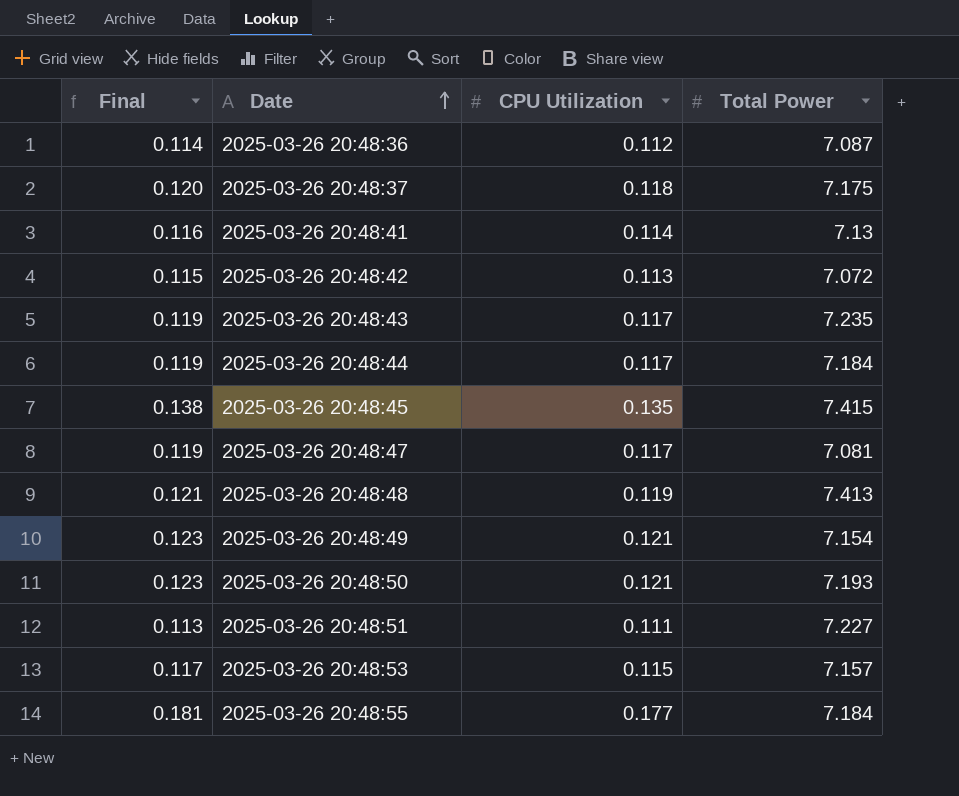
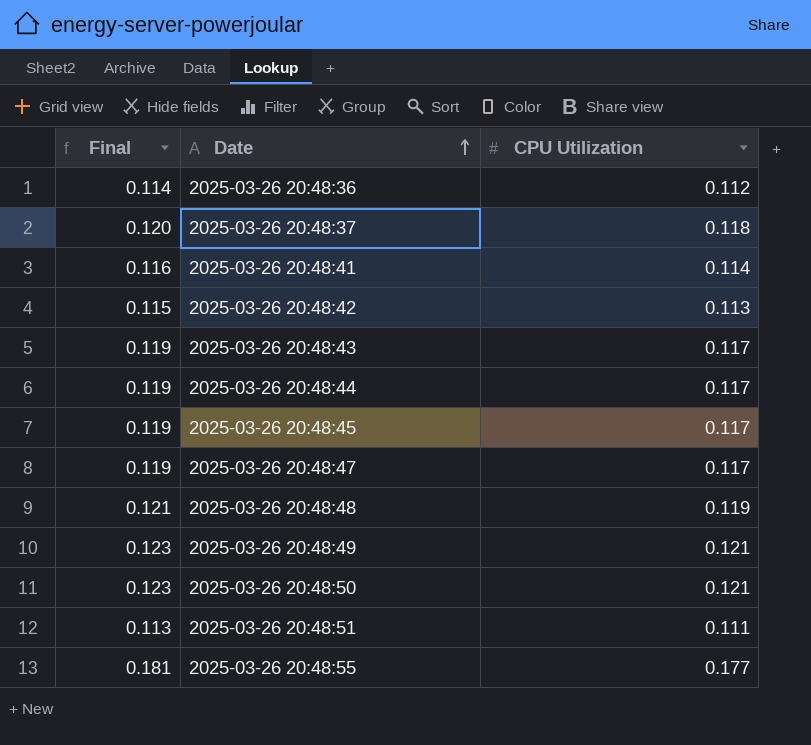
column Total Power | position: 4 -> none
row 2025-03-26 20:48:53: 0.117 | 0.115 | 7.157 -> none
2025-03-26 20:48:45 | Final: 0.138 -> 0.119
2025-03-26 20:48:45 | CPU Utilization: 0.135 -> 0.117

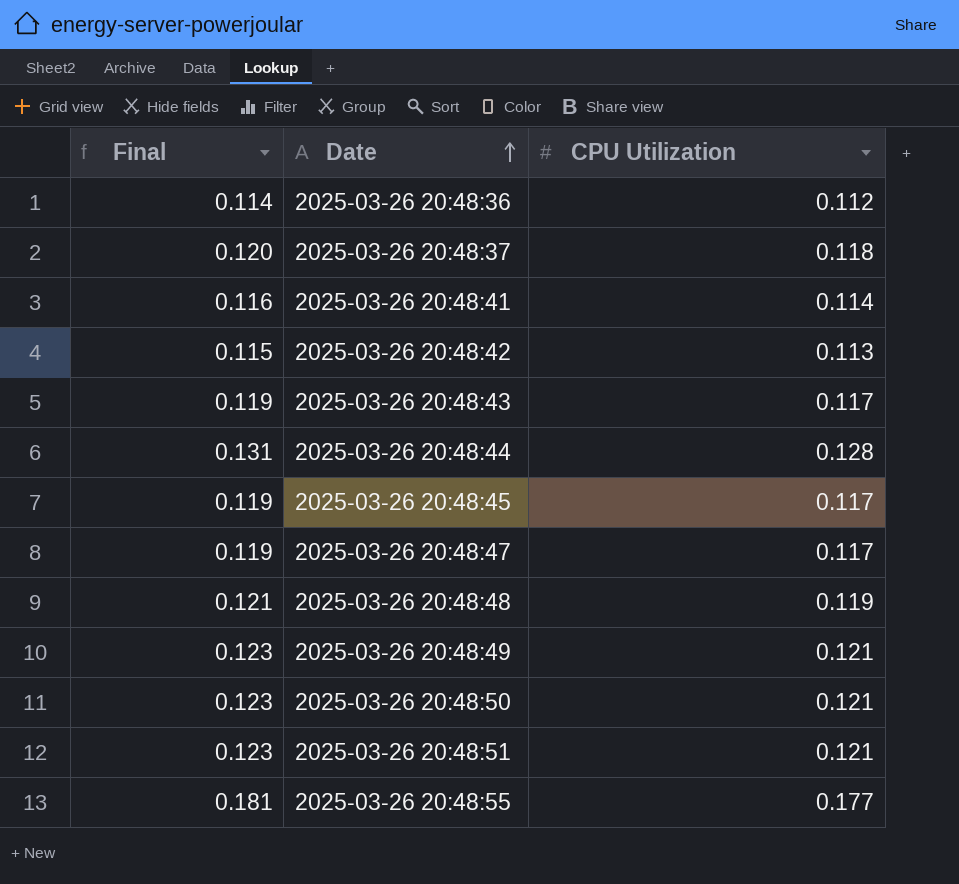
2025-03-26 20:48:44 | Final: 0.119 -> 0.131
2025-03-26 20:48:44 | CPU Utilization: 0.117 -> 0.128
2025-03-26 20:48:51 | Final: 0.113 -> 0.123
2025-03-26 20:48:51 | CPU Utilization: 0.111 -> 0.121

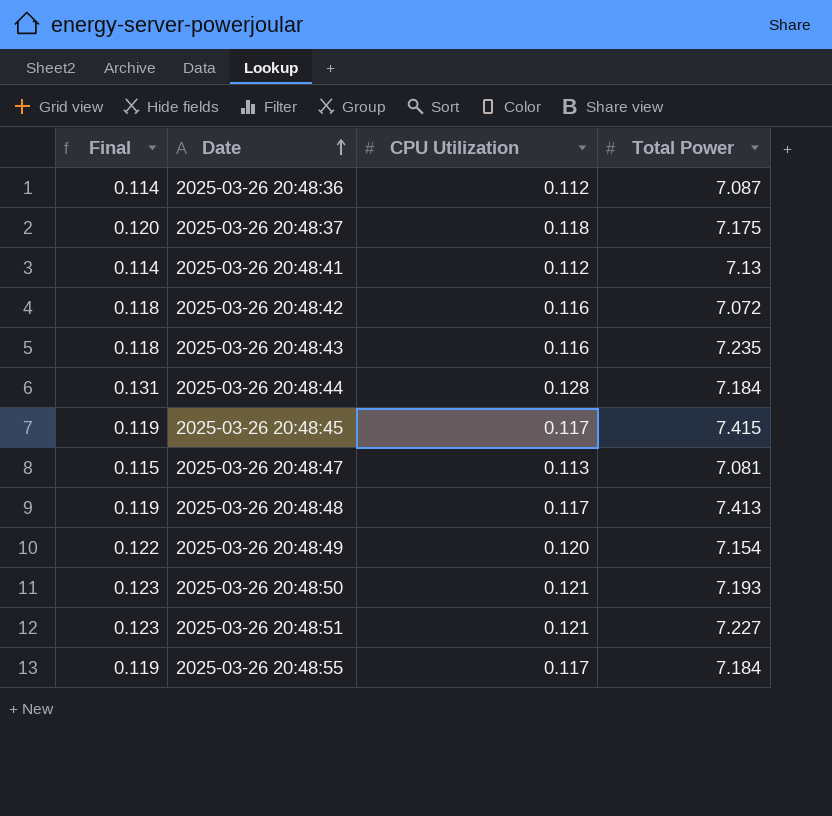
column Total Power | position: none -> 4
2025-03-26 20:48:41 | Final: 0.116 -> 0.114
2025-03-26 20:48:41 | CPU Utilization: 0.114 -> 0.112
2025-03-26 20:48:42 | Final: 0.115 -> 0.118
2025-03-26 20:48:42 | CPU Utilization: 0.113 -> 0.116
2025-03-26 20:48:43 | Final: 0.119 -> 0.118
2025-03-26 20:48:43 | CPU Utilization: 0.117 -> 0.116
2025-03-26 20:48:47 | Final: 0.119 -> 0.115
2025-03-26 20:48:47 | CPU Utilization: 0.117 -> 0.113
2025-03-26 20:48:48 | Final: 0.121 -> 0.119
2025-03-26 20:48:48 | CPU Utilization: 0.119 -> 0.117
2025-03-26 20:48:49 | Final: 0.123 -> 0.122
2025-03-26 20:48:49 | CPU Utilization: 0.121 -> 0.120
2025-03-26 20:48:55 | Final: 0.181 -> 0.119
2025-03-26 20:48:55 | CPU Utilization: 0.177 -> 0.117

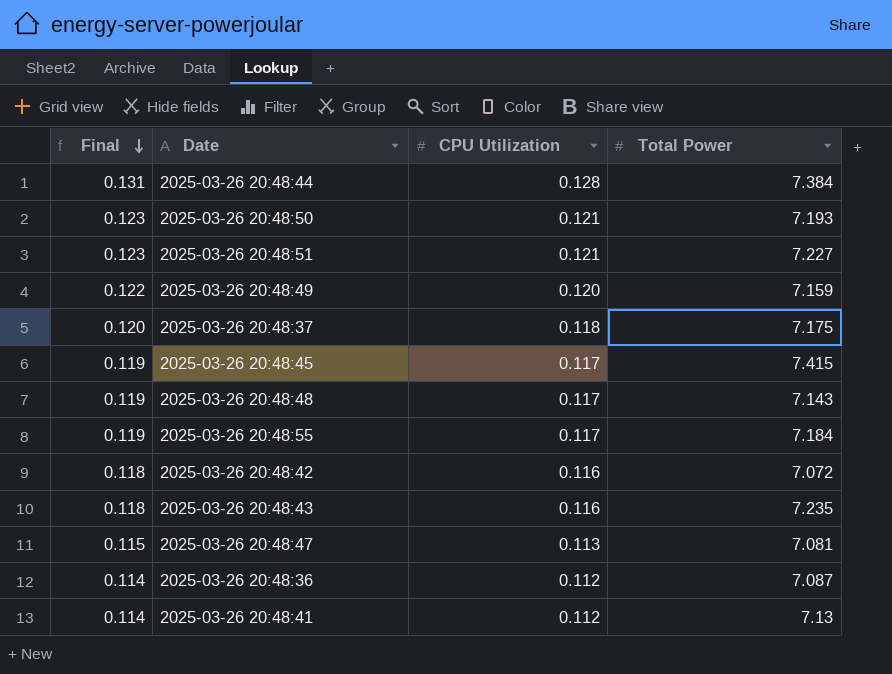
row order: Date ascending -> Final descending
2025-03-26 20:48:44 | Total Power: 7.184 -> 7.384
2025-03-26 20:48:49 | Total Power: 7.154 -> 7.159
2025-03-26 20:48:48 | Total Power: 7.413 -> 7.143

